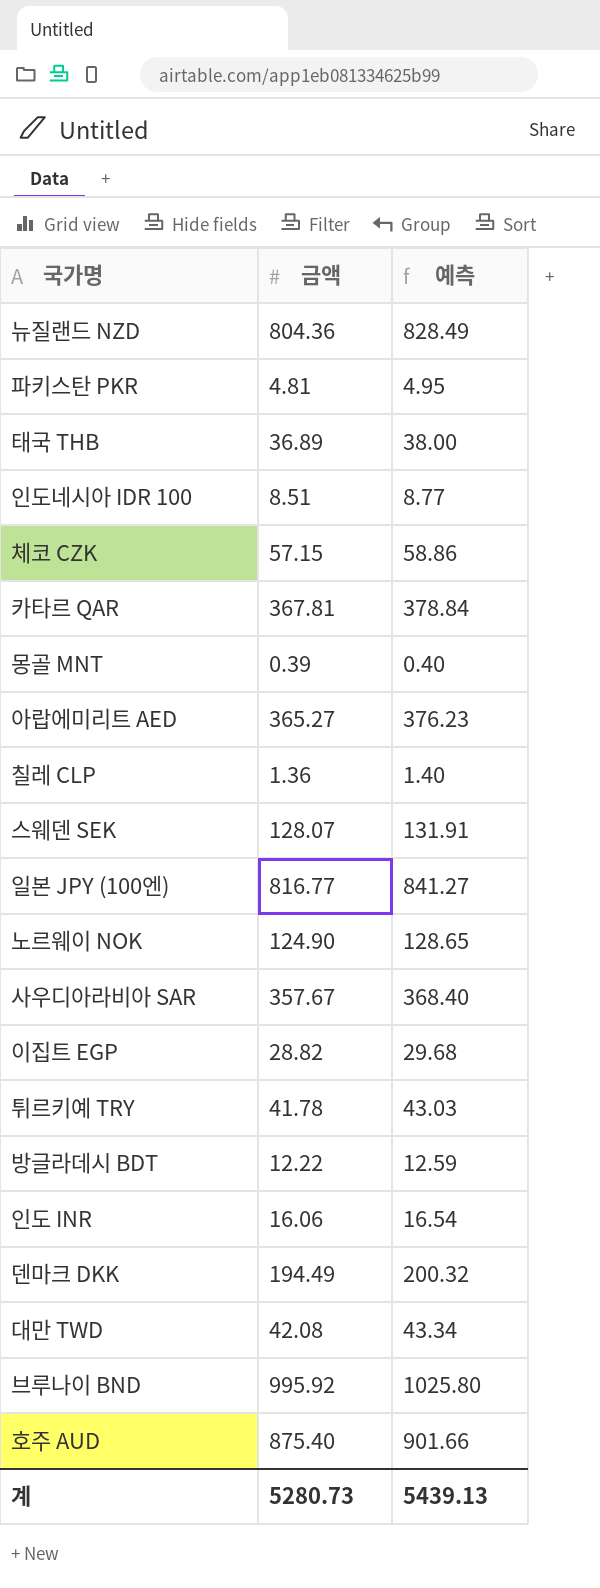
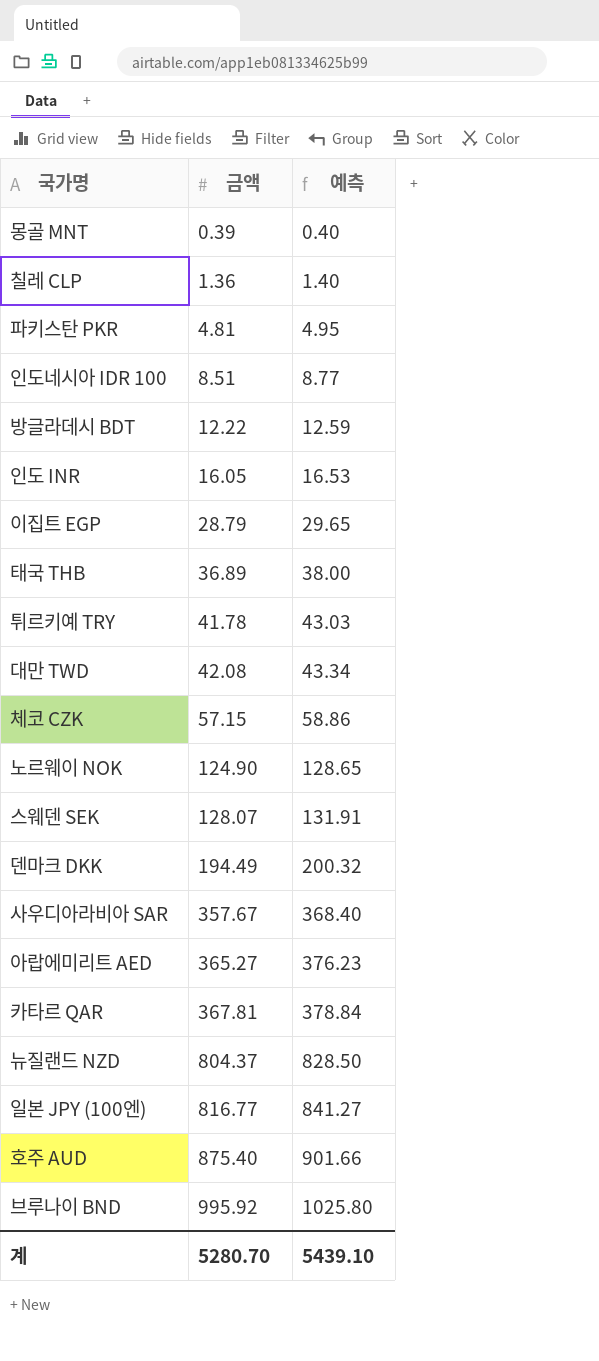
row order: none -> 금액 ascending
인도 INR | 금액: 16.06 -> 16.05
인도 INR | 예측: 16.54 -> 16.53
이집트 EGP | 금액: 28.82 -> 28.79
이집트 EGP | 예측: 29.68 -> 29.65
뉴질랜드 NZD | 금액: 804.36 -> 804.37
뉴질랜드 NZD | 예측: 828.49 -> 828.50
계 | 금액: 5280.73 -> 5280.70
계 | 예측: 5439.13 -> 5439.10

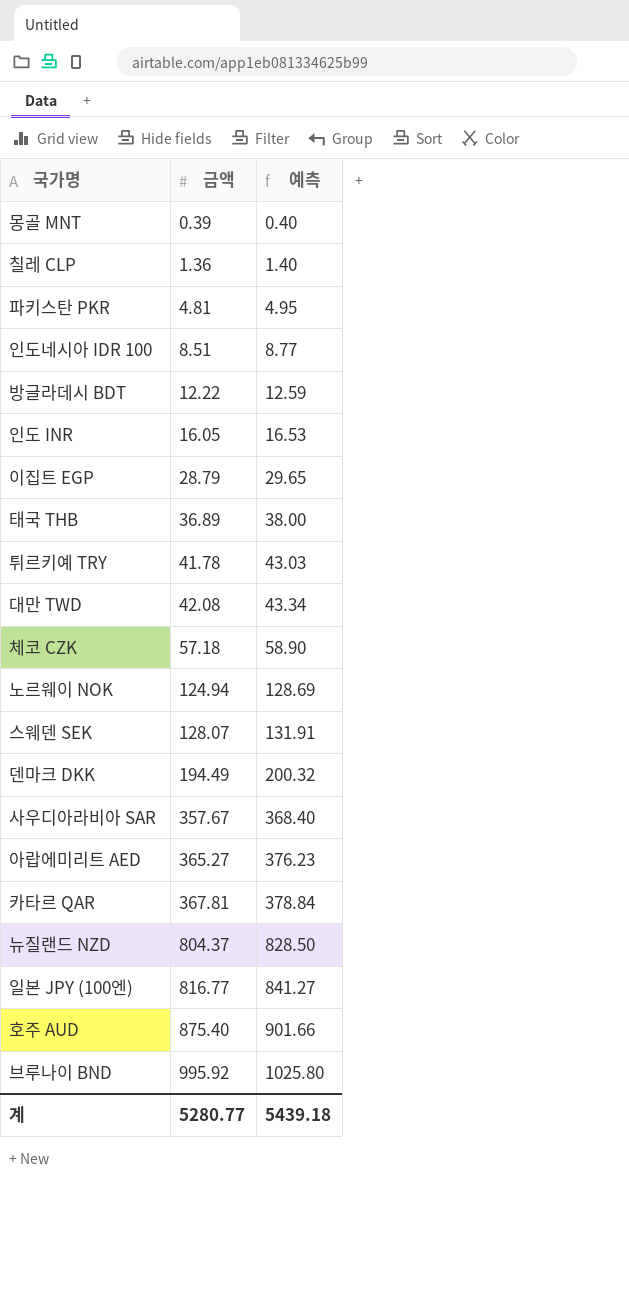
체코 CZK | 금액: 57.15 -> 57.18
체코 CZK | 예측: 58.86 -> 58.90
노르웨이 NOK | 금액: 124.90 -> 124.94
노르웨이 NOK | 예측: 128.65 -> 128.69
계 | 금액: 5280.70 -> 5280.77
계 | 예측: 5439.10 -> 5439.18

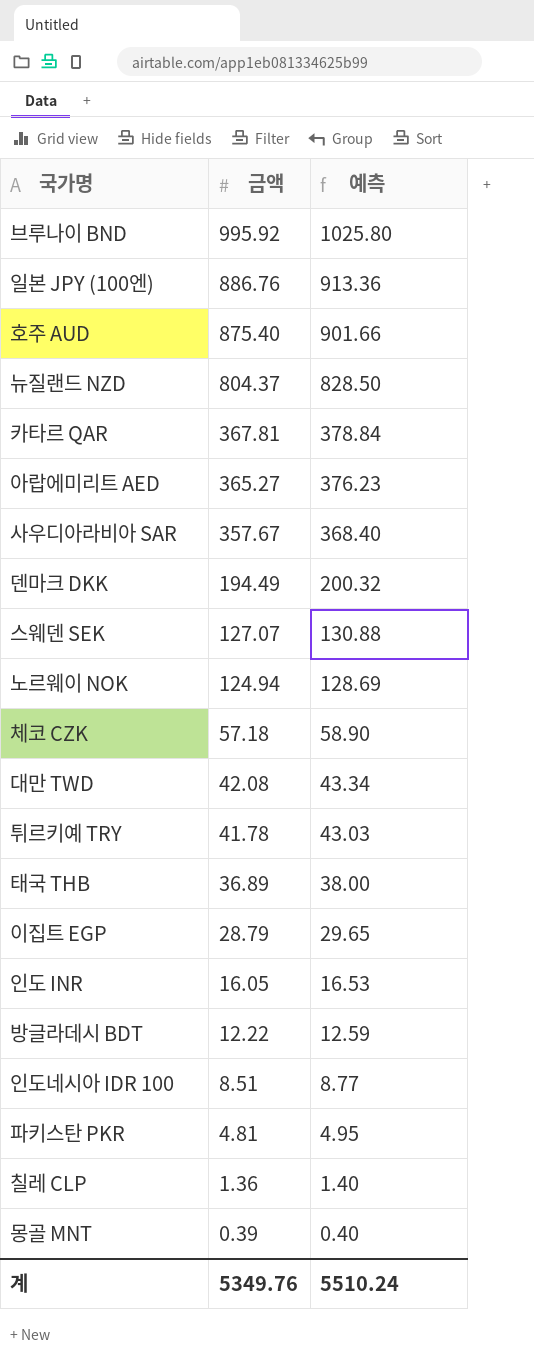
row order: 금액 ascending -> 금액 descending
일본 JPY (100엔) | 금액: 816.77 -> 886.76
일본 JPY (100엔) | 예측: 841.27 -> 913.36
스웨덴 SEK | 금액: 128.07 -> 127.07
스웨덴 SEK | 예측: 131.91 -> 130.88
계 | 금액: 5280.77 -> 5349.76
계 | 예측: 5439.18 -> 5510.24

